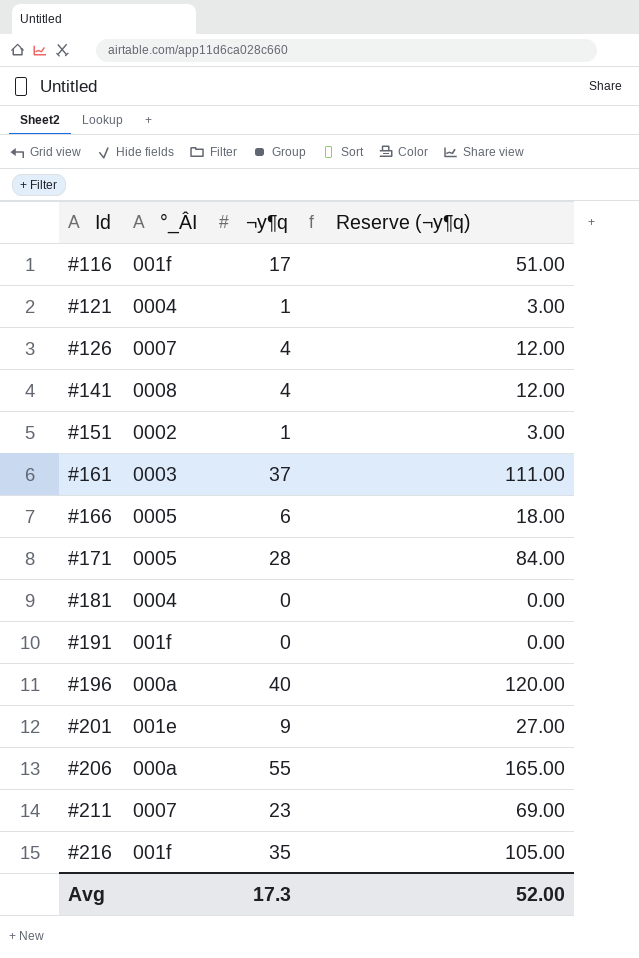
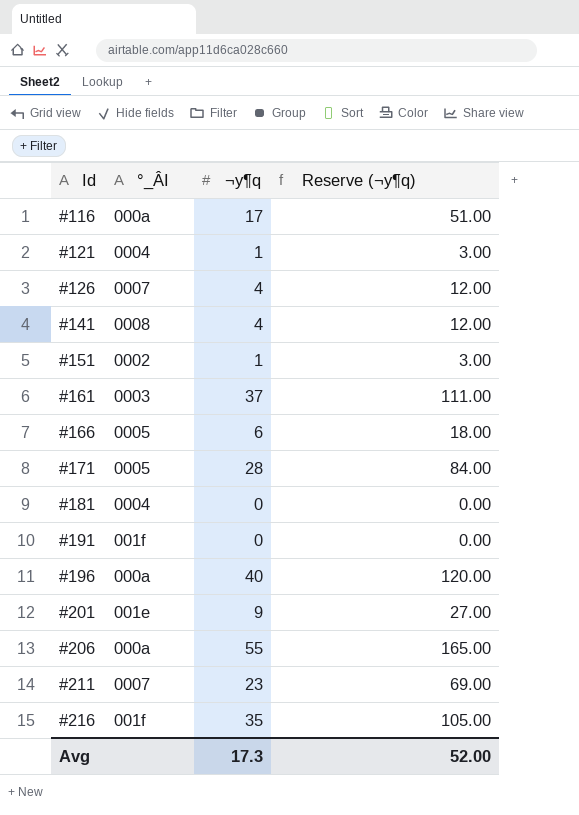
#116 | °_ÂI: 001f -> 000a

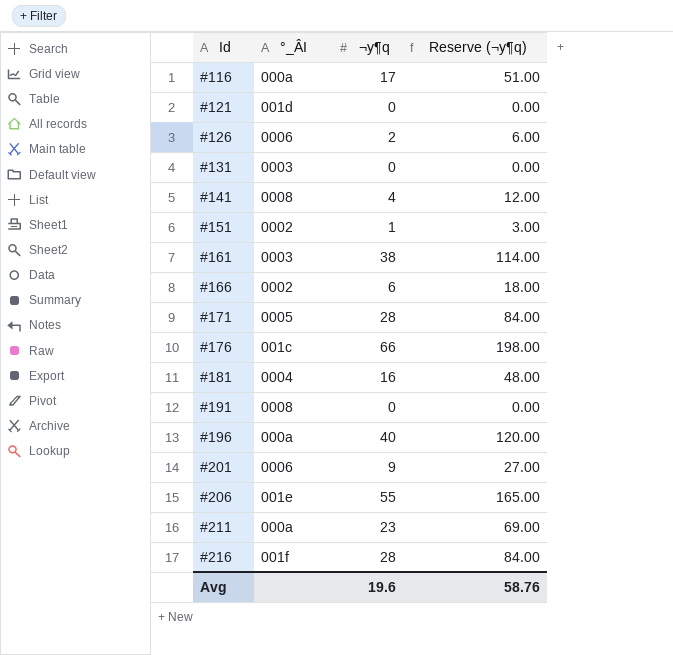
#121 | °_ÂI: 0004 -> 001d
#121 | ¬y¶q: 1 -> 0
#121 | Reserve (¬y¶q): 3.00 -> 0.00
#126 | °_ÂI: 0007 -> 0006
#126 | ¬y¶q: 4 -> 2
#126 | Reserve (¬y¶q): 12.00 -> 6.00
row #131: none -> 0003 | 0 | 0.00
#161 | ¬y¶q: 37 -> 38
#161 | Reserve (¬y¶q): 111.00 -> 114.00
#166 | °_ÂI: 0005 -> 0002
row #176: none -> 001c | 66 | 198.00
#181 | ¬y¶q: 0 -> 16
#181 | Reserve (¬y¶q): 0.00 -> 48.00
#191 | °_ÂI: 001f -> 0008
#201 | °_ÂI: 001e -> 0006
#206 | °_ÂI: 000a -> 001e
#211 | °_ÂI: 0007 -> 000a
#216 | ¬y¶q: 35 -> 28
#216 | Reserve (¬y¶q): 105.00 -> 84.00
Avg | ¬y¶q: 17.3 -> 19.6
Avg | Reserve (¬y¶q): 52.00 -> 58.76

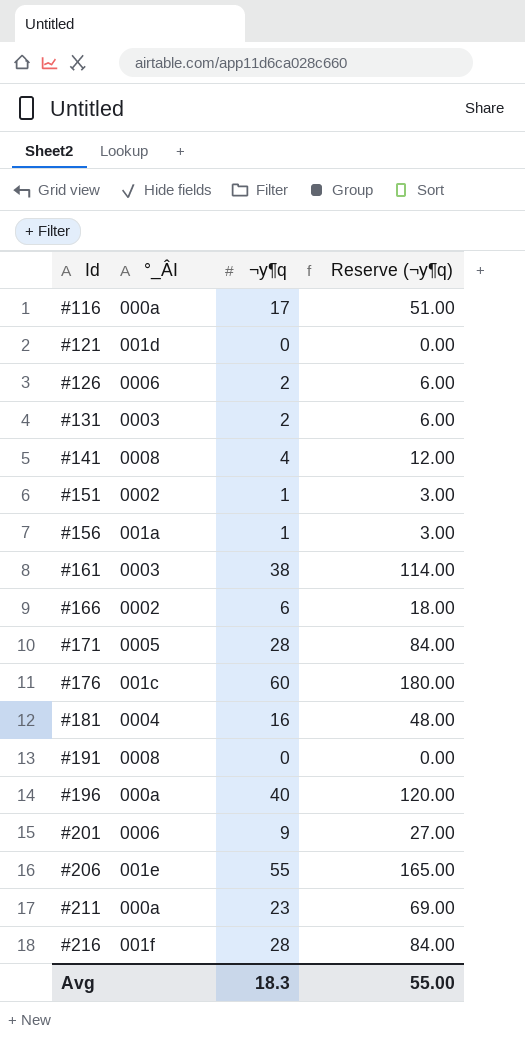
#131 | ¬y¶q: 0 -> 2
#131 | Reserve (¬y¶q): 0.00 -> 6.00
row #156: none -> 001a | 1 | 3.00
#176 | ¬y¶q: 66 -> 60
#176 | Reserve (¬y¶q): 198.00 -> 180.00
Avg | ¬y¶q: 19.6 -> 18.3
Avg | Reserve (¬y¶q): 58.76 -> 55.00

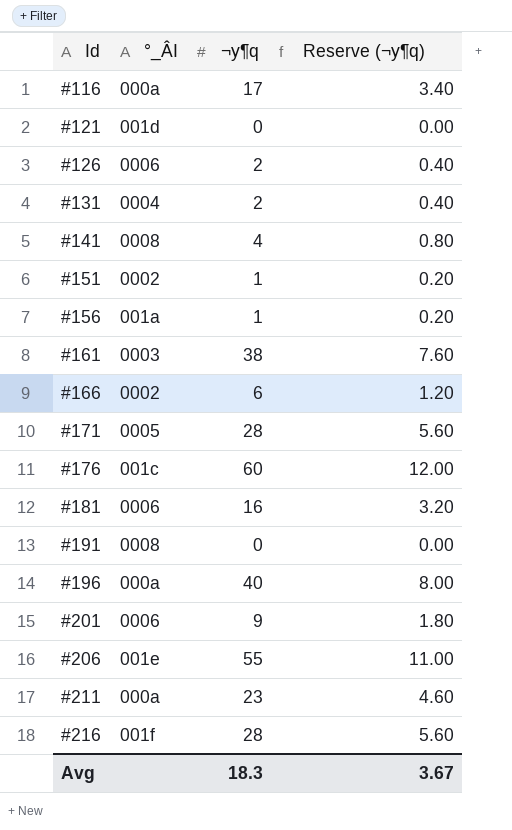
column Reserve (¬y¶q) | formula: [¬y¶q] * 3 -> [¬y¶q] * 0.2
#131 | °_ÂI: 0003 -> 0004
#181 | °_ÂI: 0004 -> 0006
Avg | Reserve (¬y¶q): 55.00 -> 3.67

